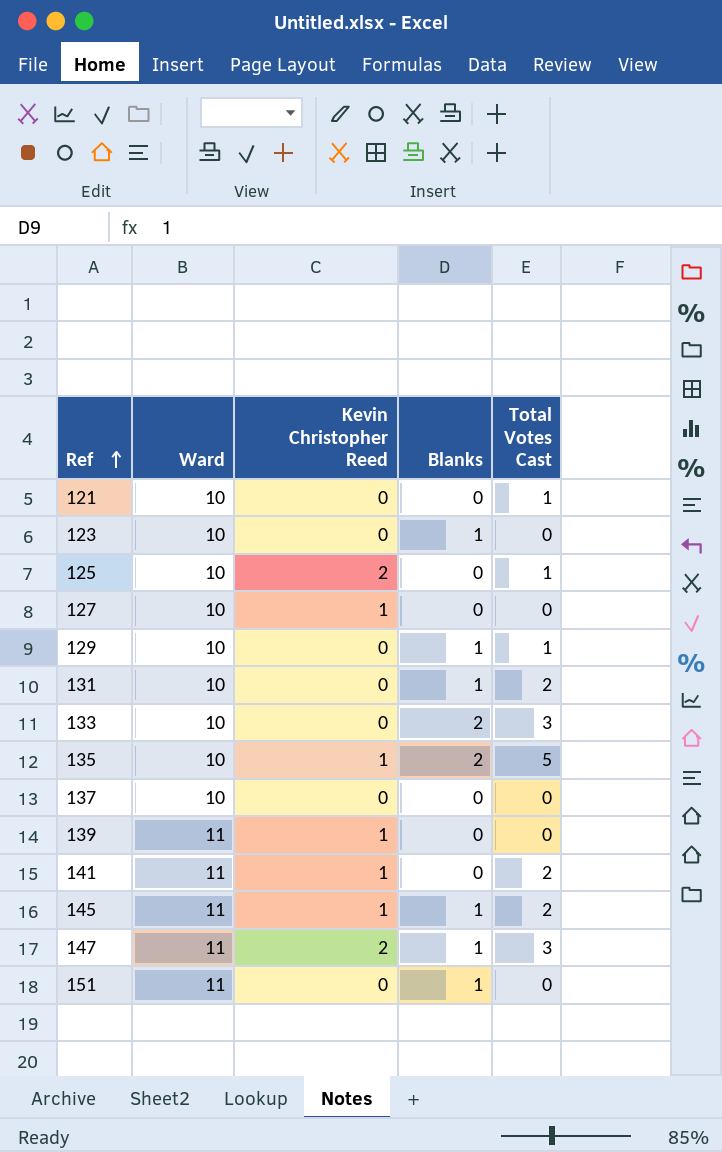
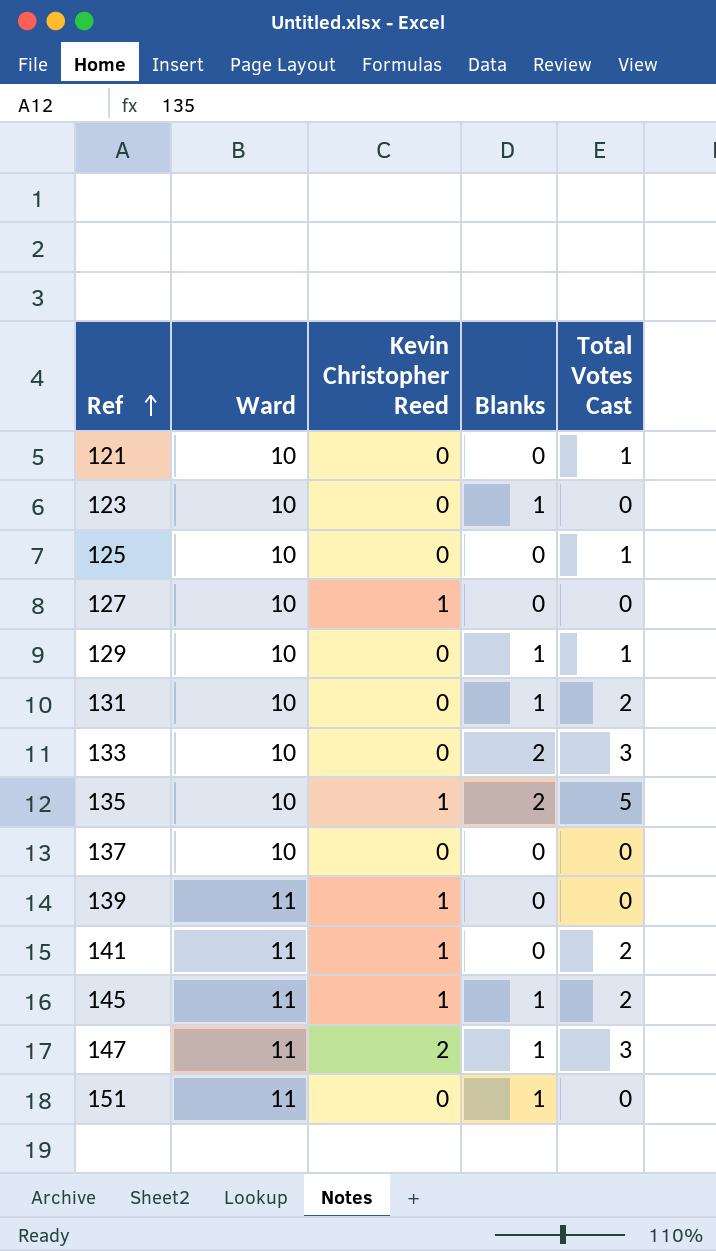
125 | Kevin Christopher Reed: 2 -> 0

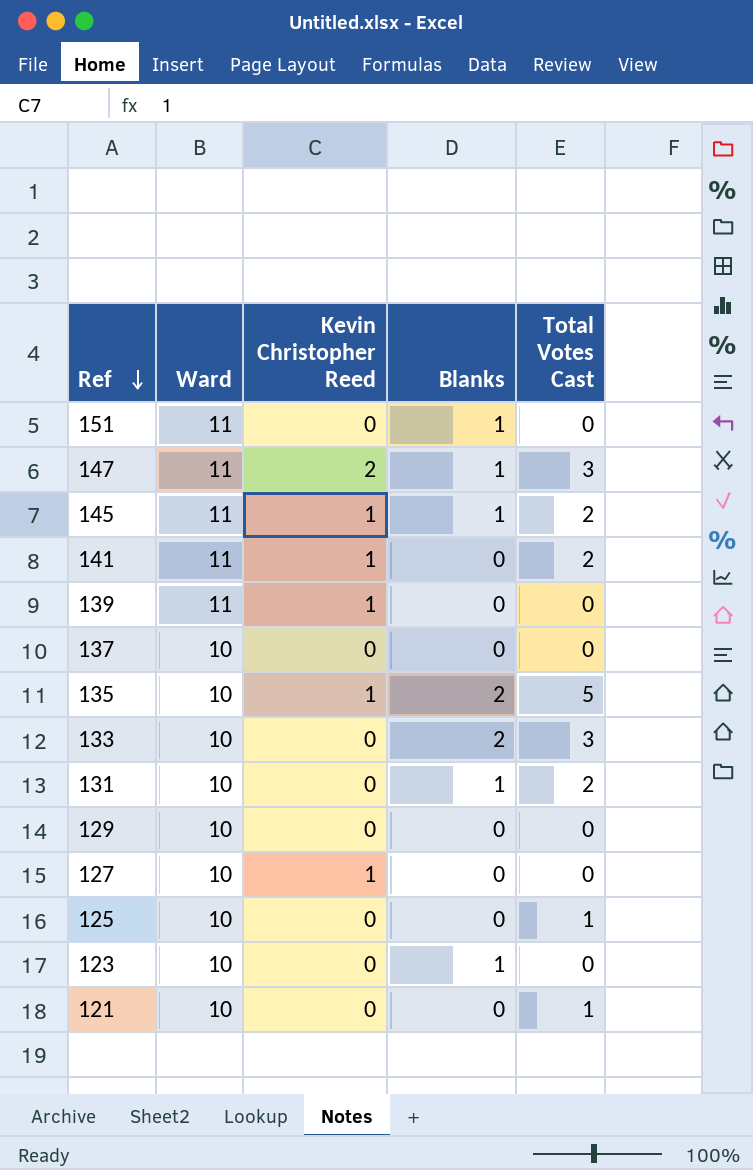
row order: Ref ascending -> Ref descending
129 | Blanks: 1 -> 0
129 | Total Votes Cast: 1 -> 0

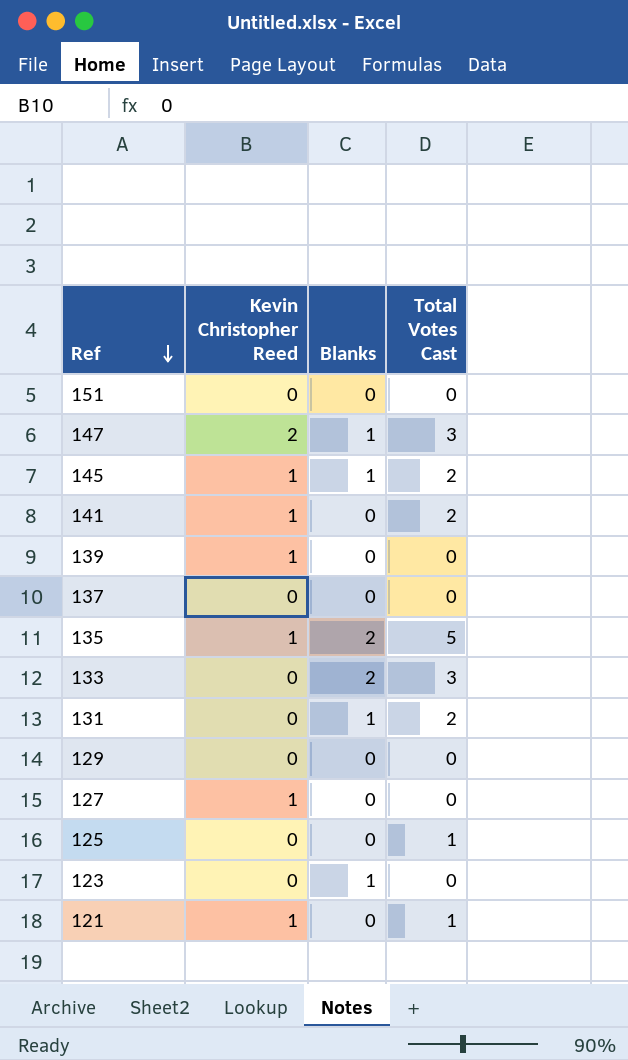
column Ward | position: 2 -> none
151 | Blanks: 1 -> 0
121 | Kevin Christopher Reed: 0 -> 1

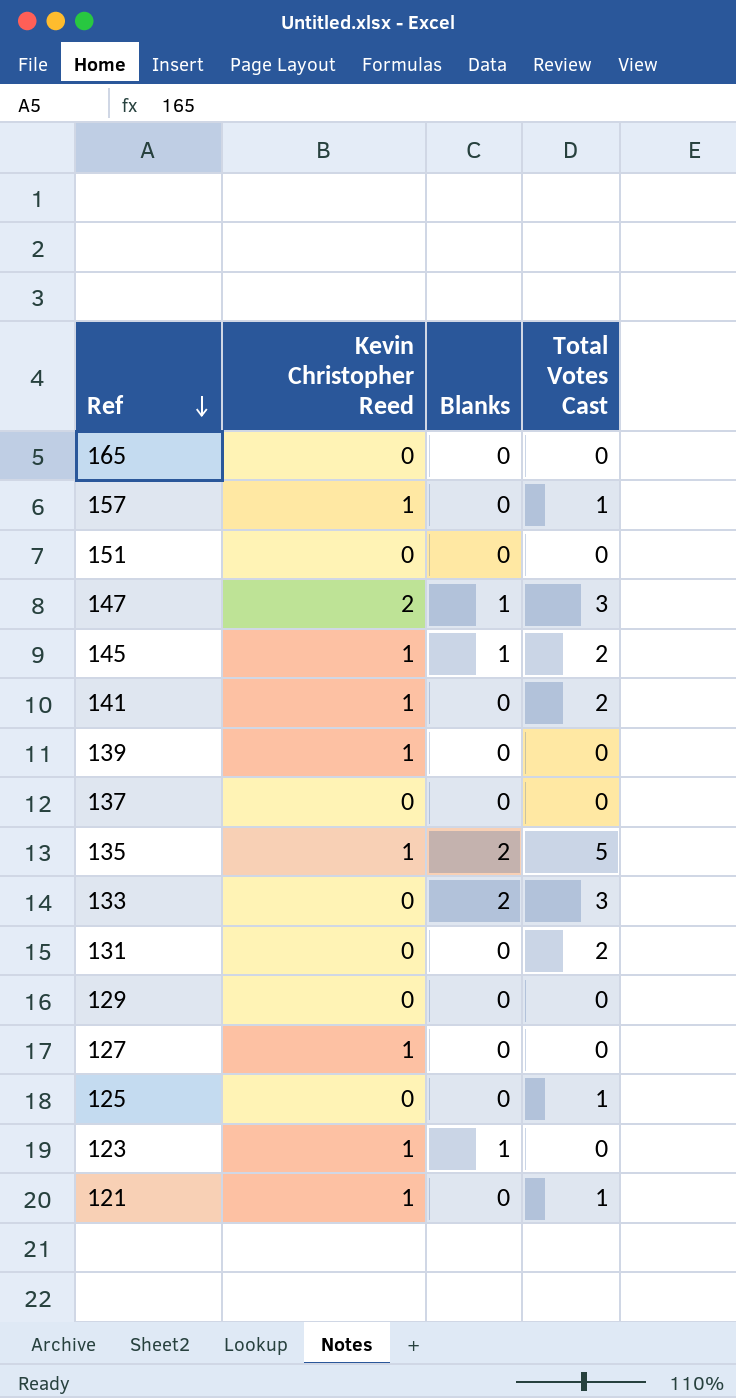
row 165: none -> 0 | 0 | 0
row 157: none -> 1 | 0 | 1
131 | Blanks: 1 -> 0
123 | Kevin Christopher Reed: 0 -> 1

